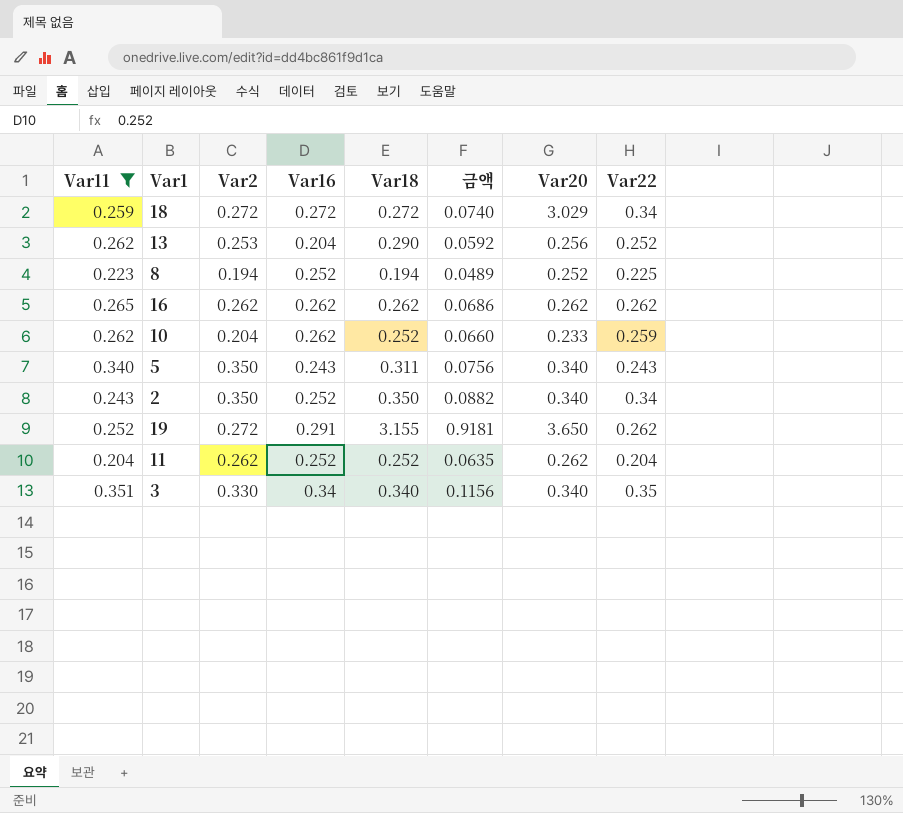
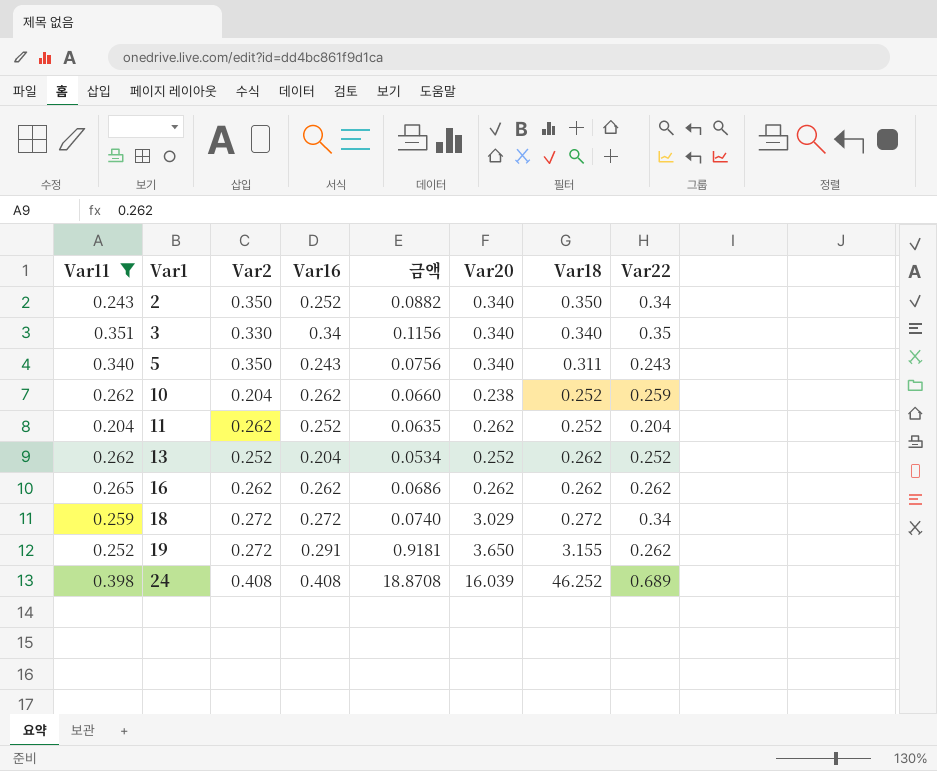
row order: none -> Var1 ascending
column Var18 | position: 5 -> 7
row 8: 0.223 | 0.194 | 0.252 | 0.194 | 0.0489 | 0.252 | 0.225 -> none
10 | Var20: 0.233 -> 0.238
13 | Var2: 0.253 -> 0.252
13 | 금액: 0.0592 -> 0.0534
13 | Var20: 0.256 -> 0.252
13 | Var18: 0.290 -> 0.262
row 24: none -> 0.398 | 0.408 | 0.408 | 18.8708 | 16.039 | 46.252 | 0.689

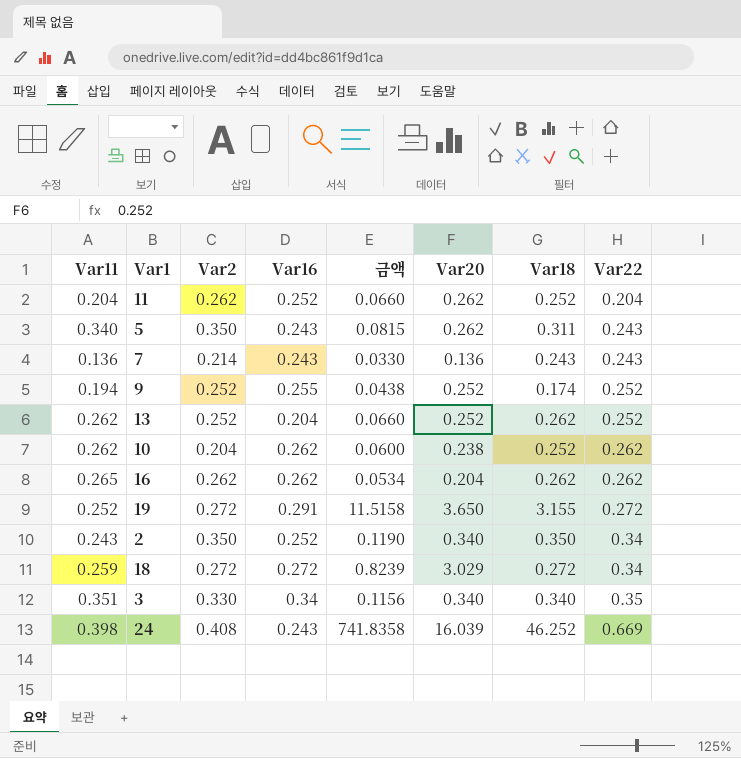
filter: Var11 >= 0.204 -> none
row order: Var1 ascending -> Var22 ascending
column 금액 | formula: [Var16] * [Var18] -> [Var20] * [Var18]
5 | Var20: 0.340 -> 0.262
10 | Var22: 0.259 -> 0.262
16 | Var20: 0.262 -> 0.204
19 | Var22: 0.262 -> 0.272
24 | Var16: 0.408 -> 0.243
24 | Var22: 0.689 -> 0.669

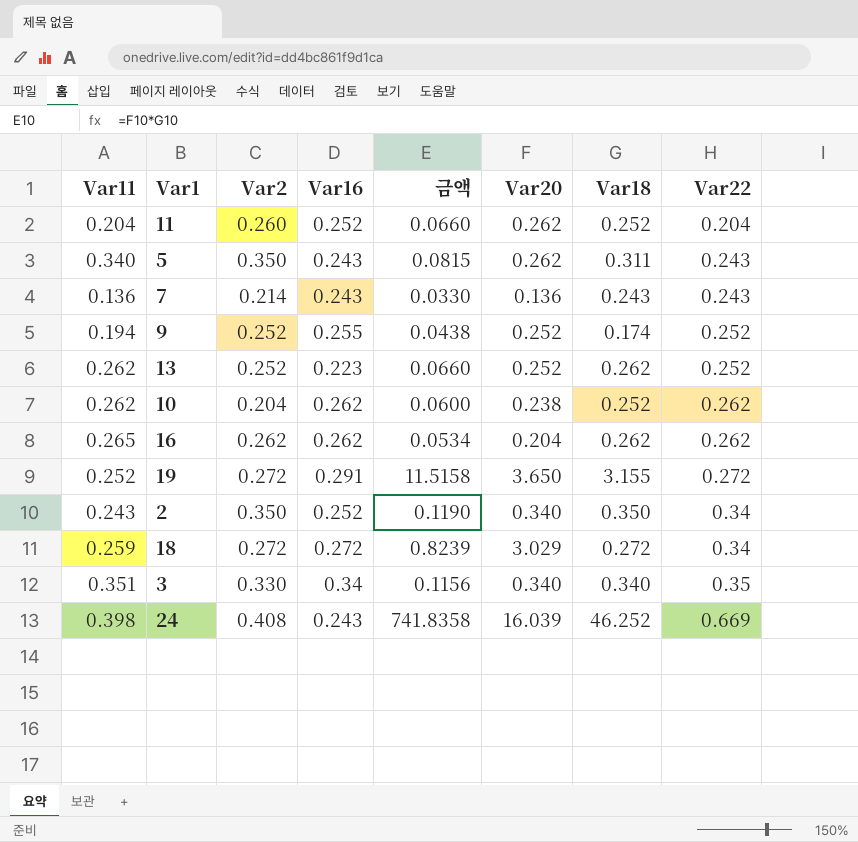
11 | Var2: 0.262 -> 0.260
13 | Var16: 0.204 -> 0.223

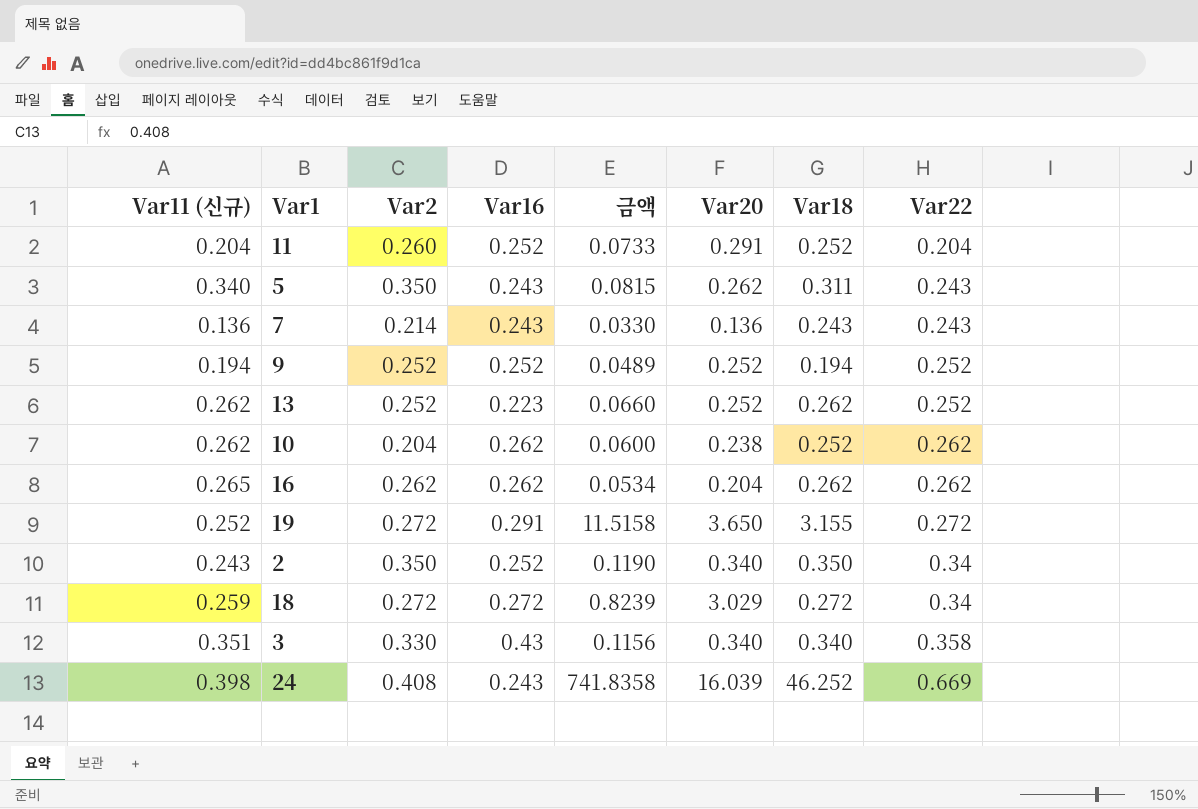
column name: Var11 -> Var11 (신규)
11 | 금액: 0.0660 -> 0.0733
11 | Var20: 0.262 -> 0.291
9 | Var16: 0.255 -> 0.252
9 | 금액: 0.0438 -> 0.0489
9 | Var18: 0.174 -> 0.194
3 | Var16: 0.34 -> 0.43
3 | Var22: 0.35 -> 0.358

